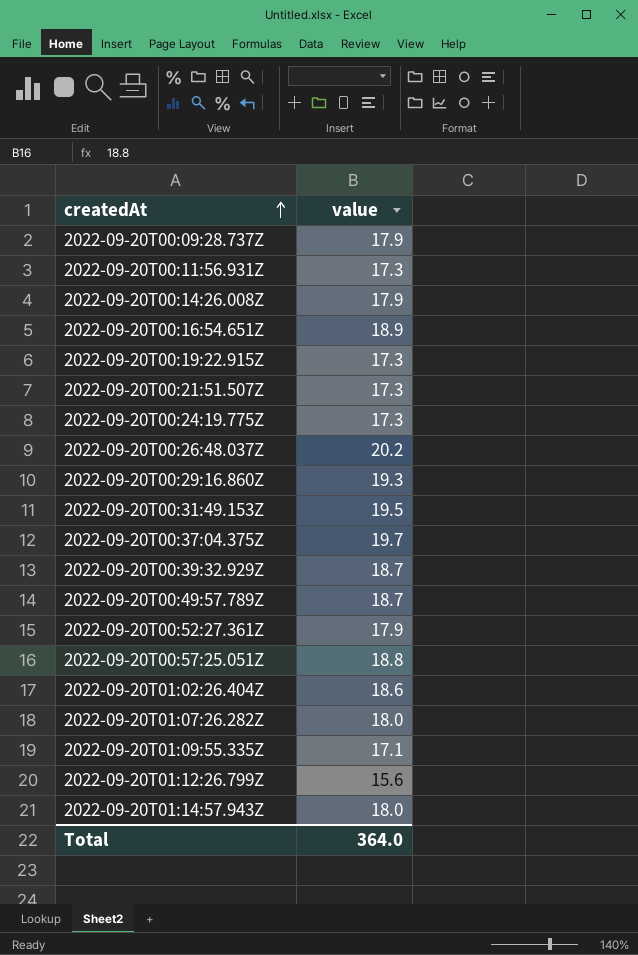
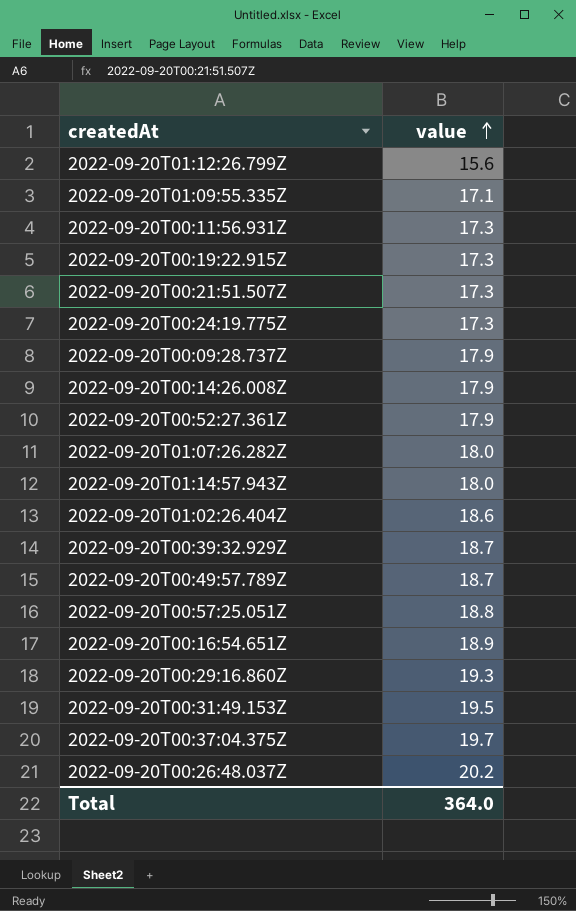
row order: createdAt ascending -> value ascending

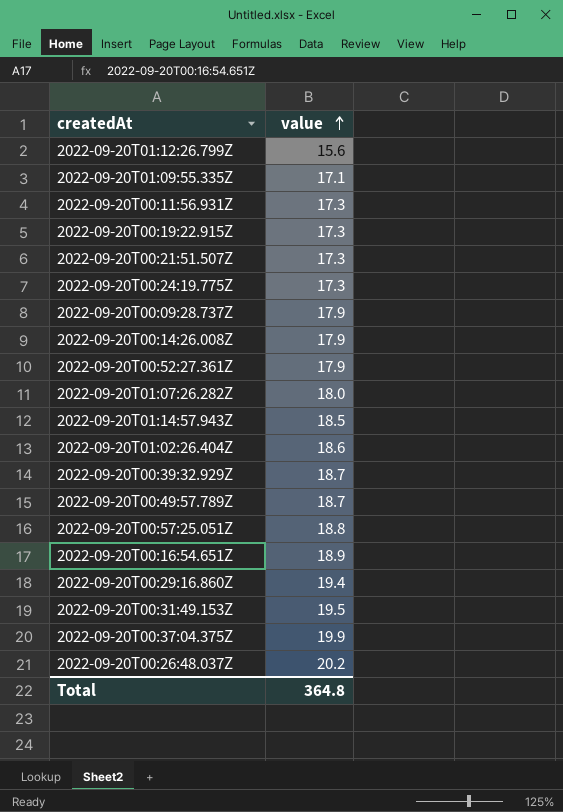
2022-09-20T01:14:57.943Z | value: 18.0 -> 18.5
2022-09-20T00:29:16.860Z | value: 19.3 -> 19.4
2022-09-20T00:37:04.375Z | value: 19.7 -> 19.9
Total | value: 364.0 -> 364.8

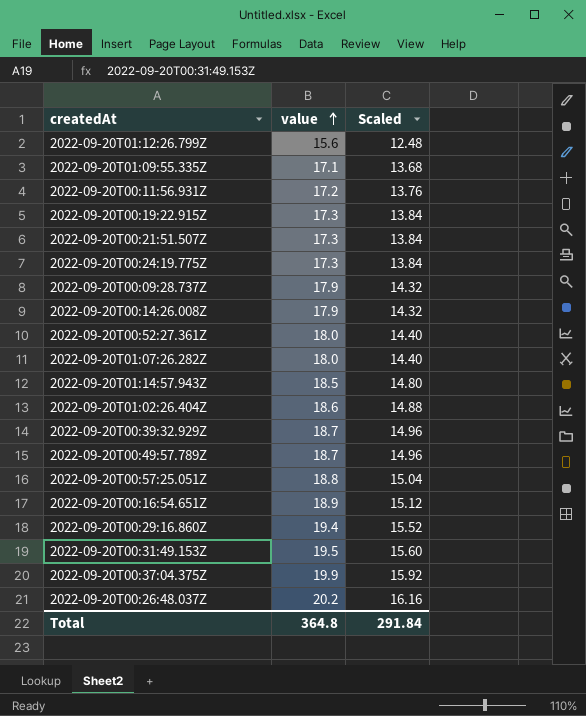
column Scaled | formula: none -> [value] * 0.8
2022-09-20T00:11:56.931Z | value: 17.3 -> 17.2
2022-09-20T00:52:27.361Z | value: 17.9 -> 18.0

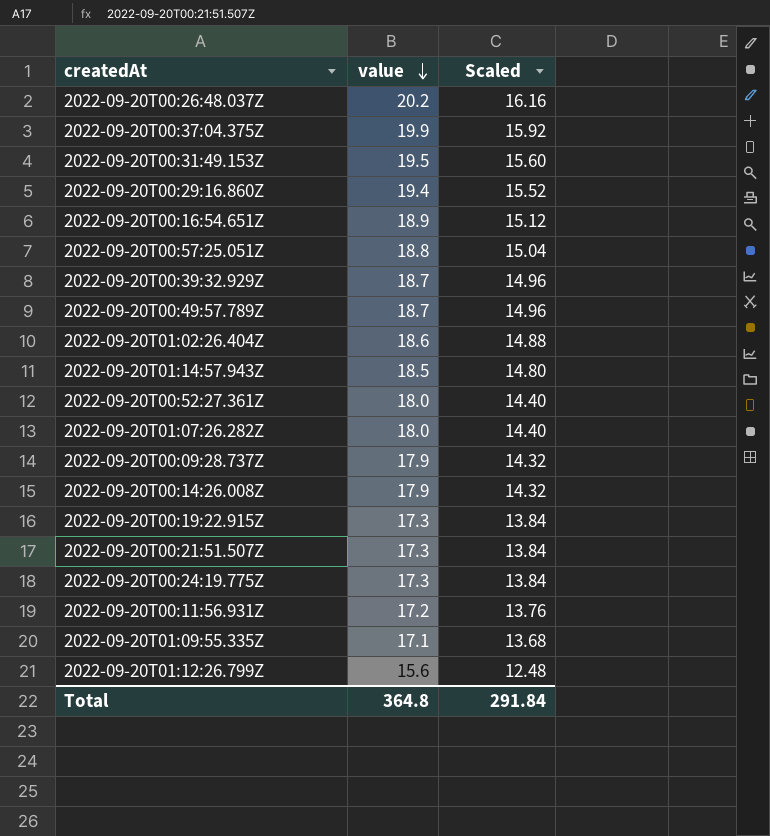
row order: value ascending -> value descending

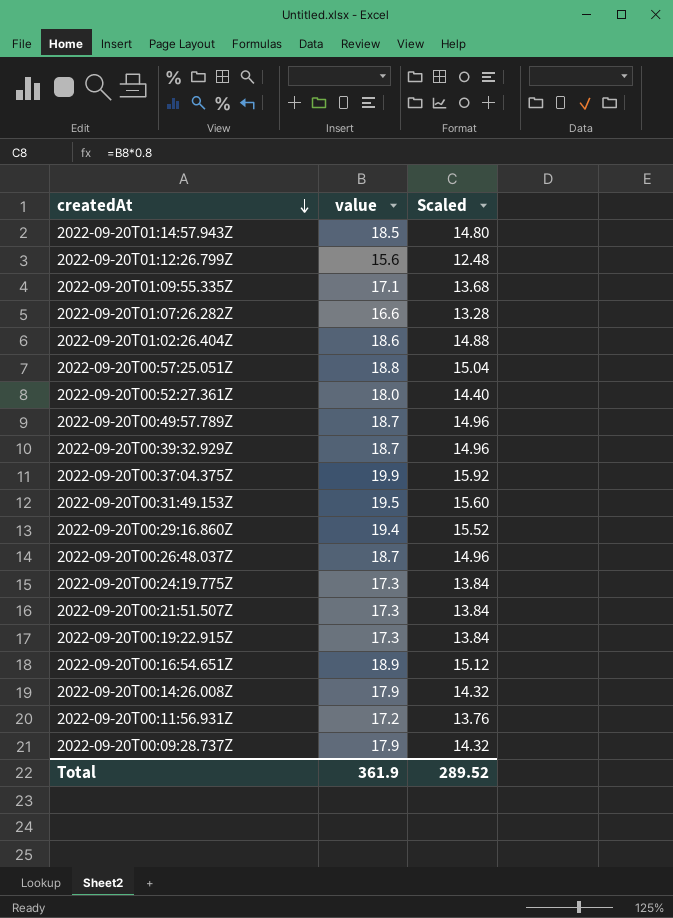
row order: value descending -> createdAt descending
2022-09-20T01:07:26.282Z | value: 18.0 -> 16.6
2022-09-20T01:07:26.282Z | Scaled: 14.40 -> 13.28
2022-09-20T00:26:48.037Z | value: 20.2 -> 18.7
2022-09-20T00:26:48.037Z | Scaled: 16.16 -> 14.96
Total | value: 364.8 -> 361.9
Total | Scaled: 291.84 -> 289.52

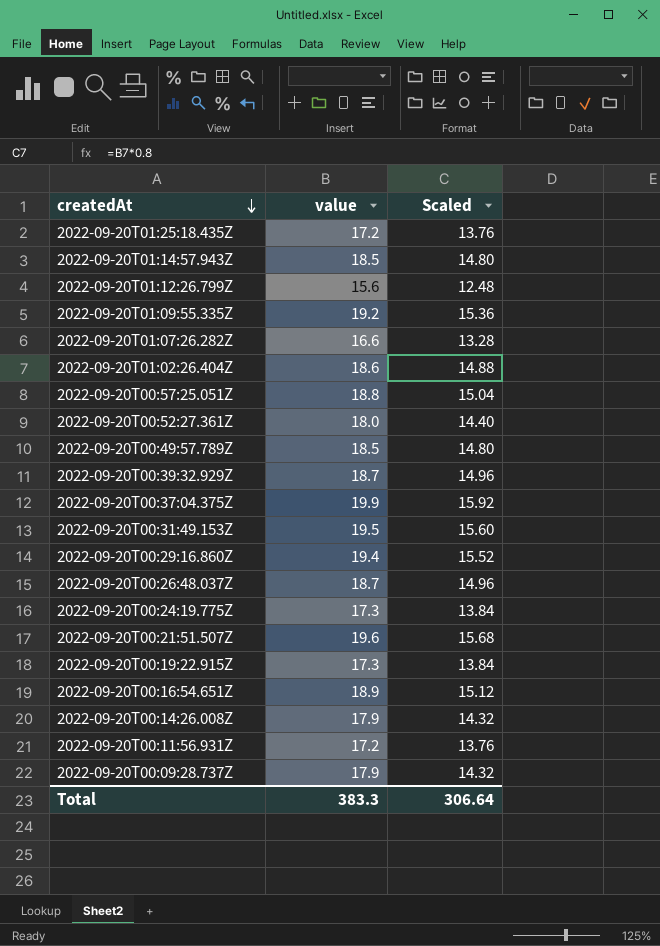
row 2022-09-20T01:25:18.435Z: none -> 17.2 | 13.76
2022-09-20T01:09:55.335Z | value: 17.1 -> 19.2
2022-09-20T01:09:55.335Z | Scaled: 13.68 -> 15.36
2022-09-20T00:49:57.789Z | value: 18.7 -> 18.5
2022-09-20T00:49:57.789Z | Scaled: 14.96 -> 14.80
2022-09-20T00:21:51.507Z | value: 17.3 -> 19.6
2022-09-20T00:21:51.507Z | Scaled: 13.84 -> 15.68
Total | value: 361.9 -> 383.3
Total | Scaled: 289.52 -> 306.64

